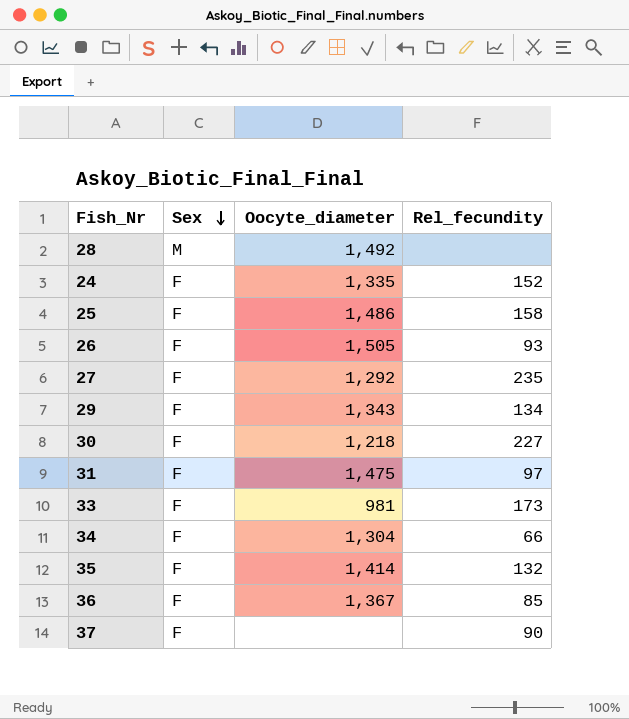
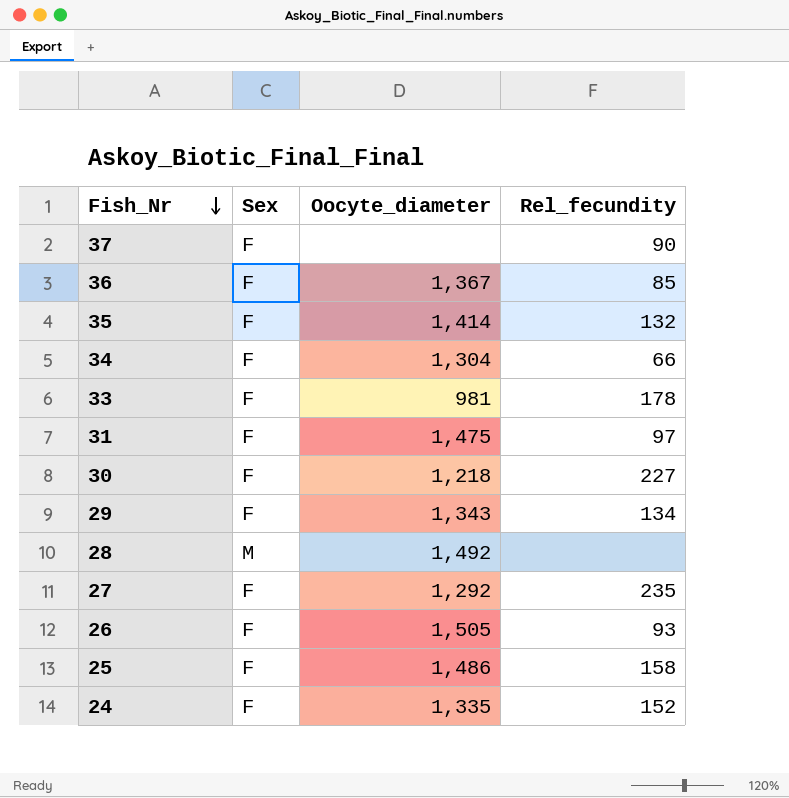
row order: Sex descending -> Fish_Nr descending
33 | Rel_fecundity: 173 -> 178

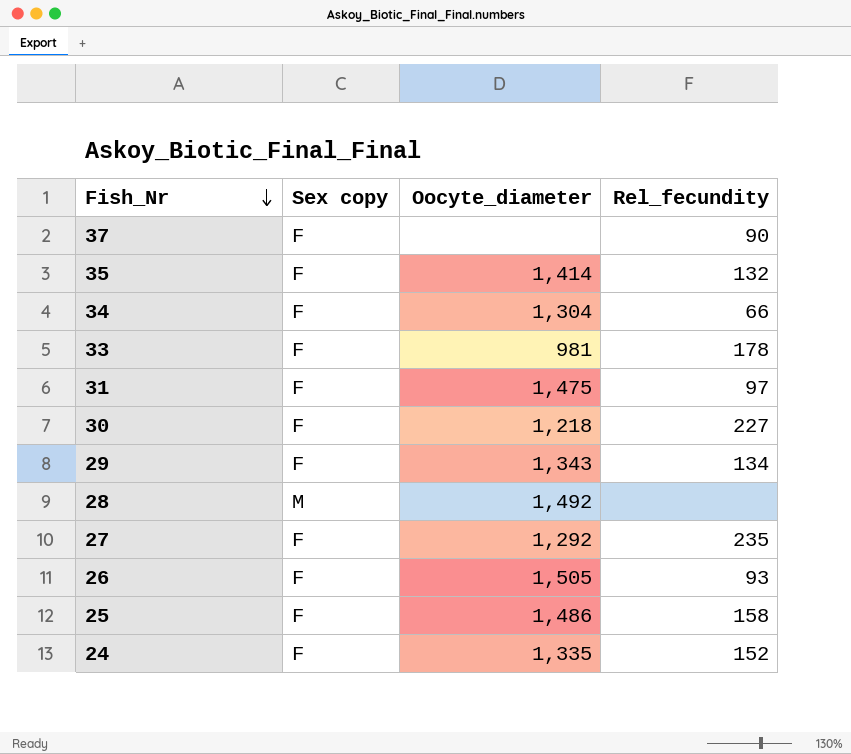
column name: Sex -> Sex copy
row 36: F | 1,367 | 85 -> none

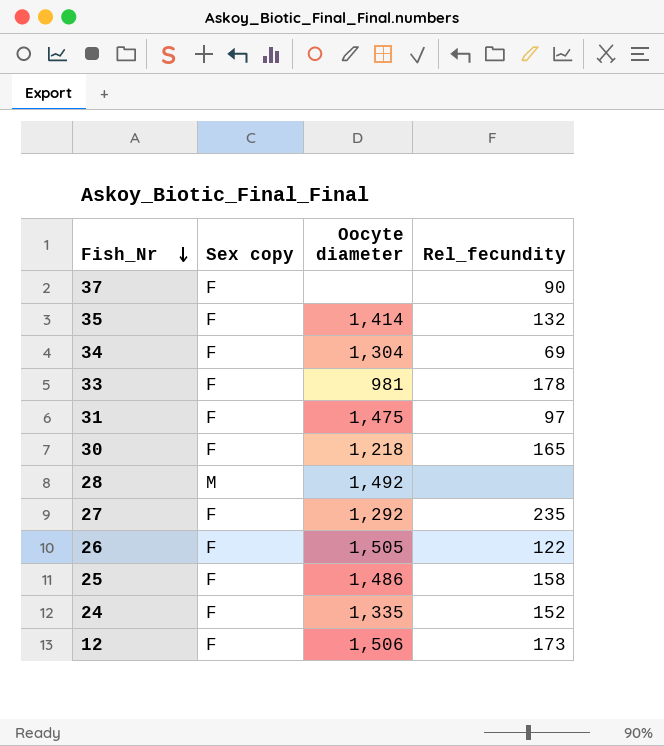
column name: Oocyte_diameter -> Oocyte diameter
row 29: F | 1,343 | 134 -> none
34 | Rel_fecundity: 66 -> 69
30 | Rel_fecundity: 227 -> 165
26 | Rel_fecundity: 93 -> 122
row 12: none -> F | 1,506 | 173

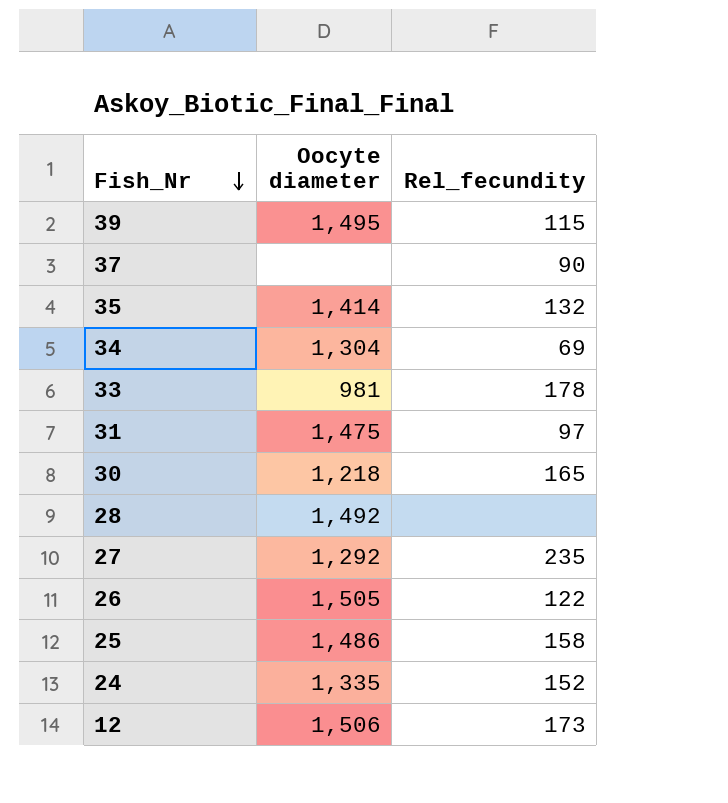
column Sex copy | position: 2 -> none
row 39: none -> 1,495 | 115

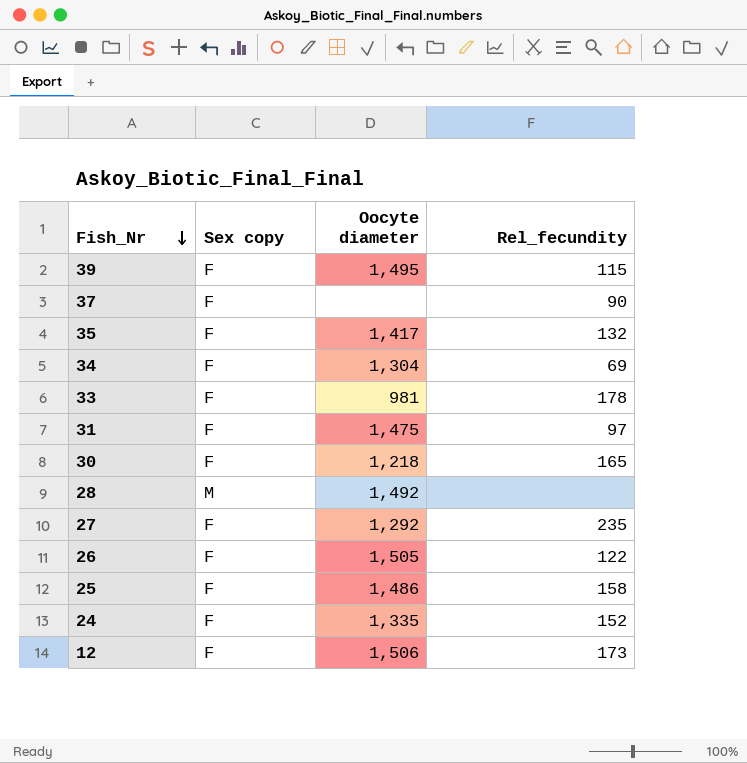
column Sex copy | position: none -> 2
35 | Oocyte diameter: 1,414 -> 1,417

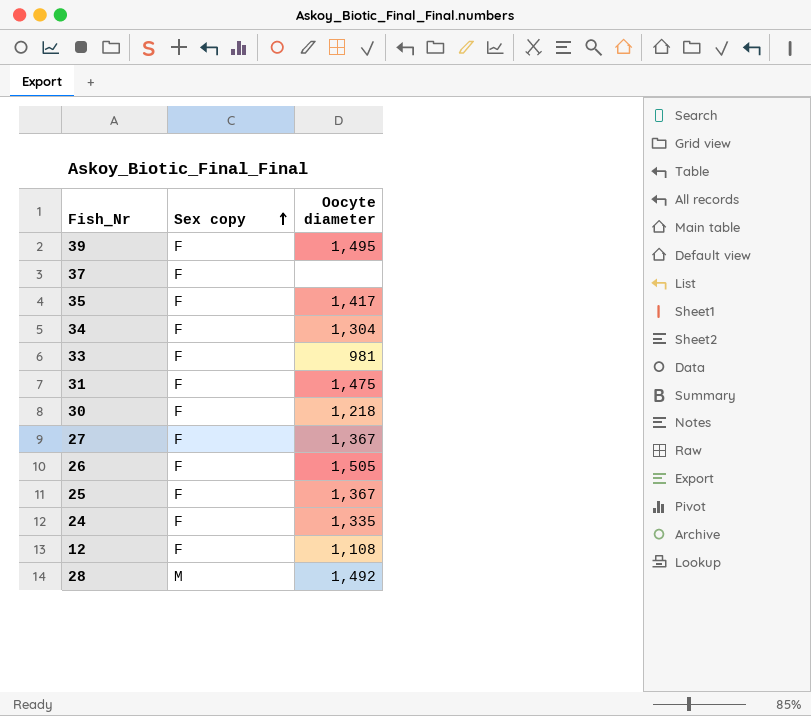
row order: Fish_Nr descending -> Sex copy ascending
column Rel_fecundity | position: 4 -> none
27 | Oocyte diameter: 1,292 -> 1,367
25 | Oocyte diameter: 1,486 -> 1,367
12 | Oocyte diameter: 1,506 -> 1,108

